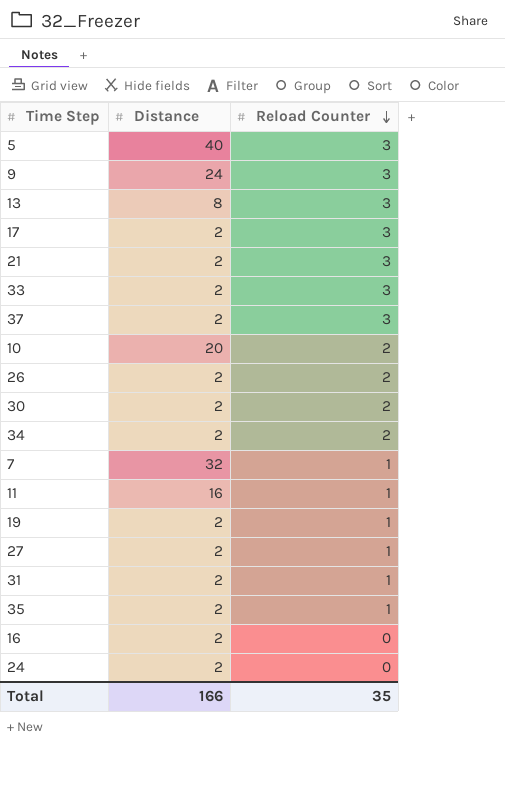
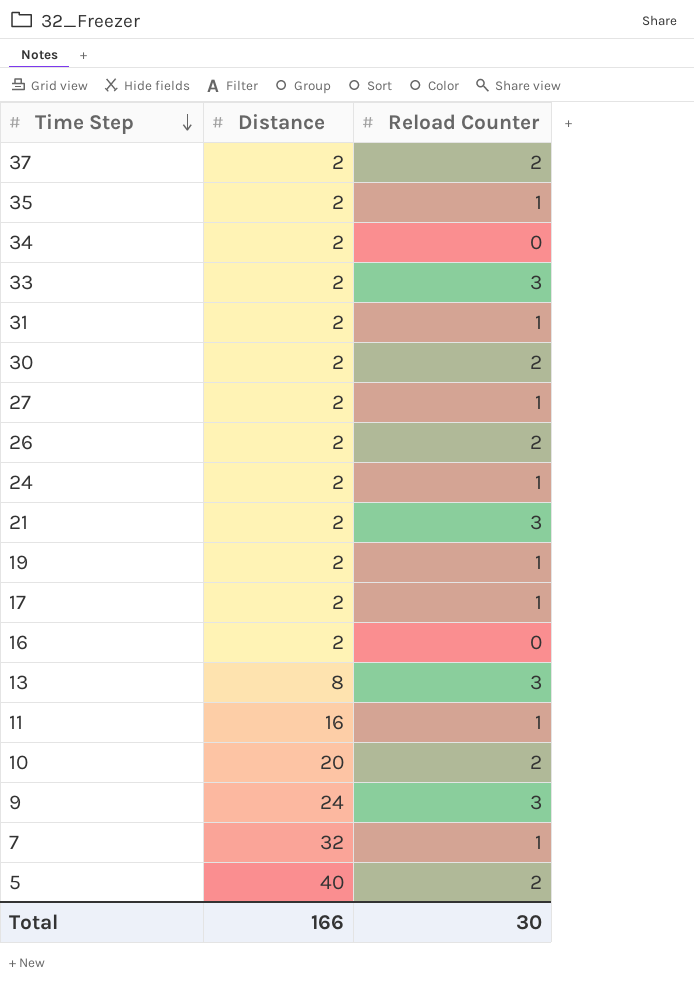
row order: Reload Counter descending -> Time Step descending
37 | Reload Counter: 3 -> 2
34 | Reload Counter: 2 -> 0
24 | Reload Counter: 0 -> 1
17 | Reload Counter: 3 -> 1
5 | Reload Counter: 3 -> 2
Total | Reload Counter: 35 -> 30

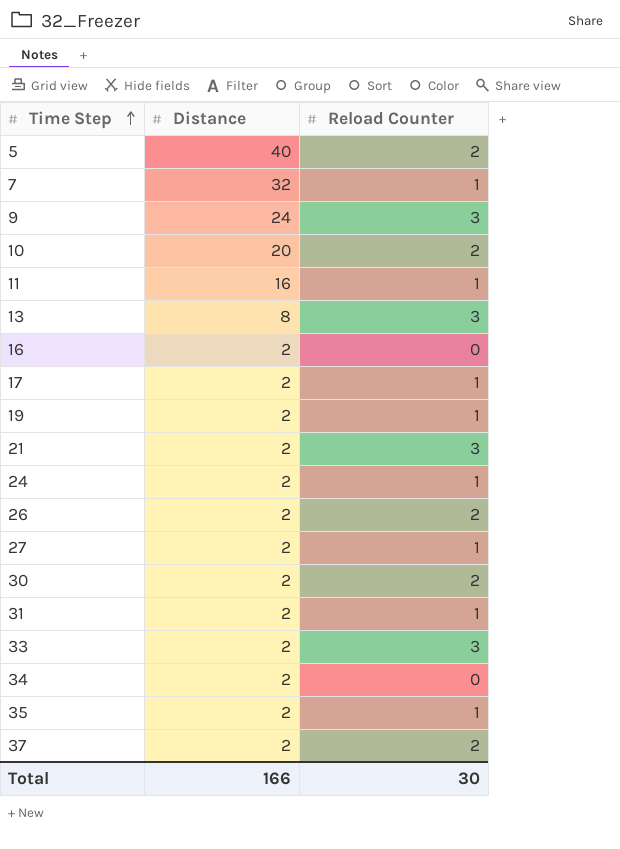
row order: Time Step descending -> Time Step ascending

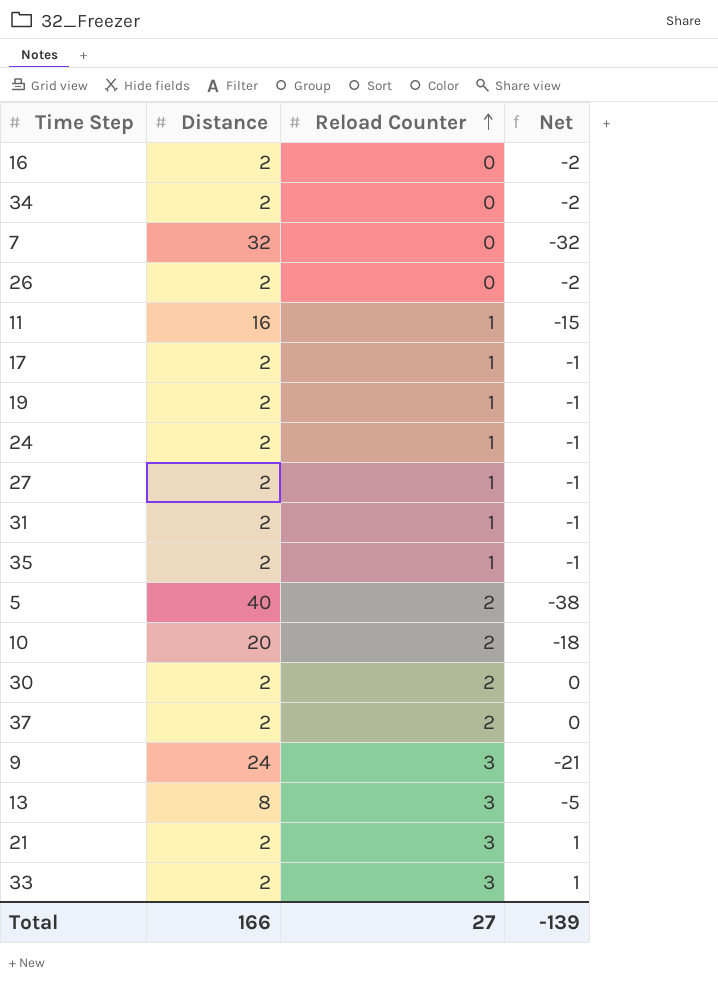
row order: Time Step ascending -> Reload Counter ascending
column Net | formula: none -> [Reload Counter] - [Distance]
7 | Reload Counter: 1 -> 0
26 | Reload Counter: 2 -> 0
Total | Reload Counter: 30 -> 27

